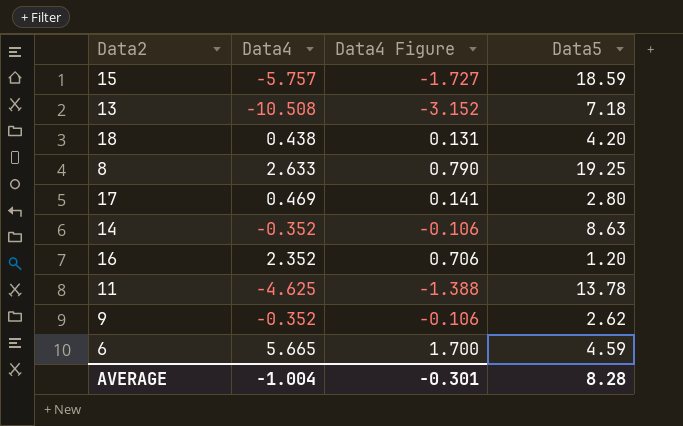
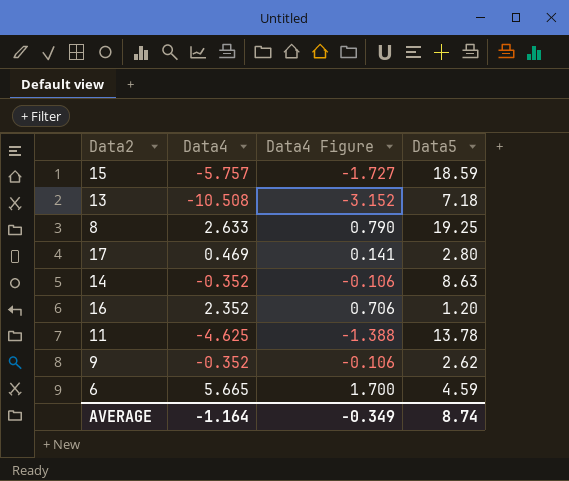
row 18: 0.438 | 0.131 | 4.20 -> none
AVERAGE | Data4: -1.004 -> -1.164
AVERAGE | Data4 Figure: -0.301 -> -0.349
AVERAGE | Data5: 8.28 -> 8.74

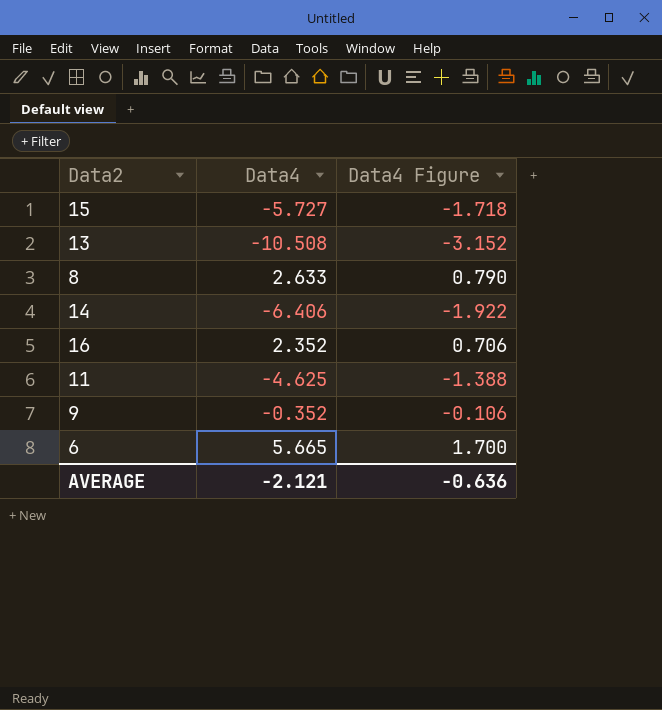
column Data5 | position: 4 -> none
row 17: 0.469 | 0.141 | 2.80 -> none
15 | Data4: -5.757 -> -5.727
15 | Data4 Figure: -1.727 -> -1.718
14 | Data4: -0.352 -> -6.406
14 | Data4 Figure: -0.106 -> -1.922
AVERAGE | Data4: -1.164 -> -2.121
AVERAGE | Data4 Figure: -0.349 -> -0.636

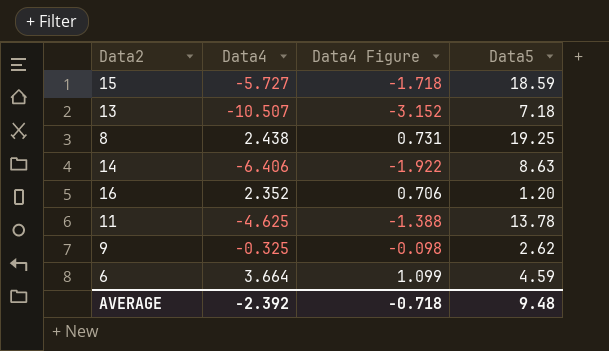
column Data5 | position: none -> 4
13 | Data4: -10.508 -> -10.507
8 | Data4: 2.633 -> 2.438
8 | Data4 Figure: 0.790 -> 0.731
9 | Data4: -0.352 -> -0.325
9 | Data4 Figure: -0.106 -> -0.098
6 | Data4: 5.665 -> 3.664
6 | Data4 Figure: 1.700 -> 1.099
AVERAGE | Data4: -2.121 -> -2.392
AVERAGE | Data4 Figure: -0.636 -> -0.718

